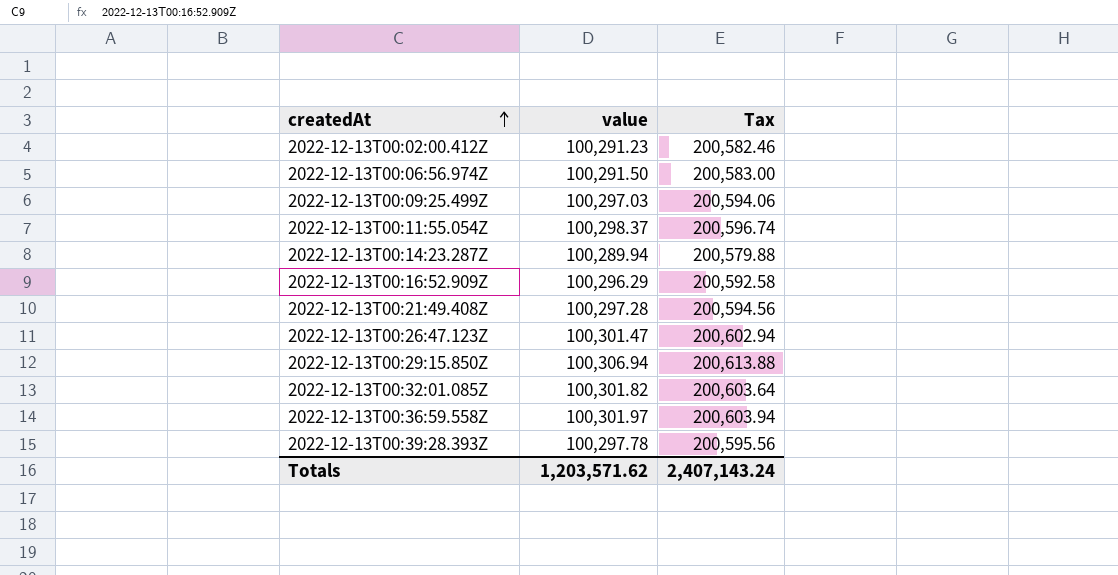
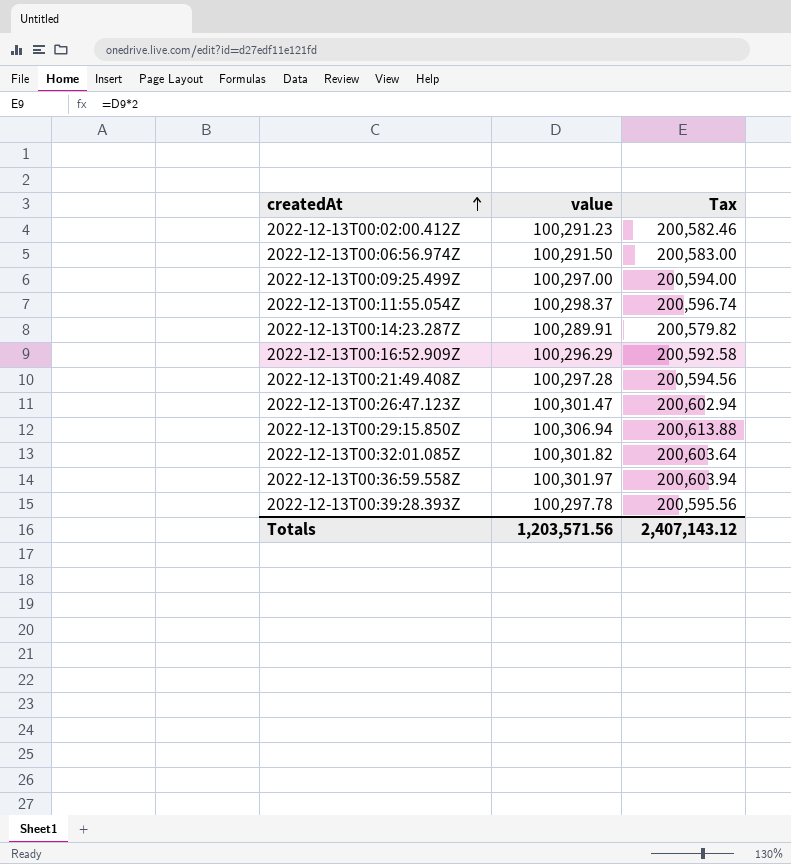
2022-12-13T00:09:25.499Z | value: 100,297.03 -> 100,297.00
2022-12-13T00:09:25.499Z | Tax: 200,594.06 -> 200,594.00
2022-12-13T00:14:23.287Z | value: 100,289.94 -> 100,289.91
2022-12-13T00:14:23.287Z | Tax: 200,579.88 -> 200,579.82
Totals | value: 1,203,571.62 -> 1,203,571.56
Totals | Tax: 2,407,143.24 -> 2,407,143.12

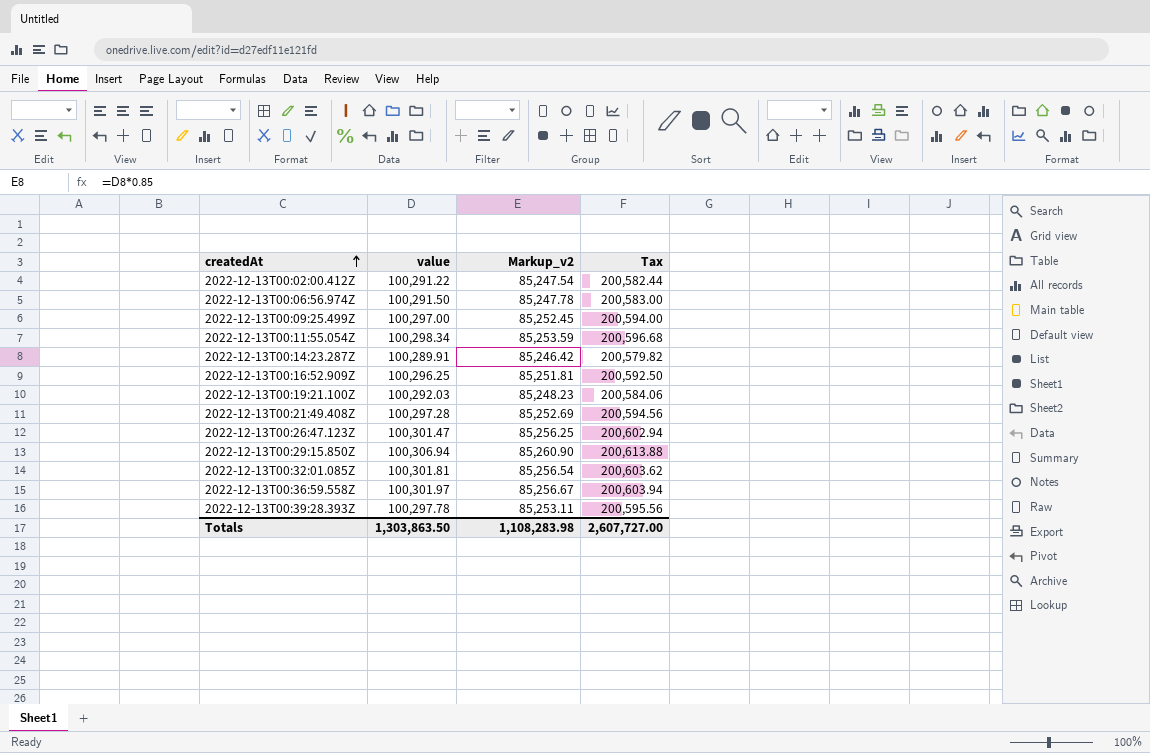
column Markup_v2 | formula: none -> [value] * 0.85
2022-12-13T00:02:00.412Z | value: 100,291.23 -> 100,291.22
2022-12-13T00:02:00.412Z | Tax: 200,582.46 -> 200,582.44
2022-12-13T00:11:55.054Z | value: 100,298.37 -> 100,298.34
2022-12-13T00:11:55.054Z | Tax: 200,596.74 -> 200,596.68
2022-12-13T00:16:52.909Z | value: 100,296.29 -> 100,296.25
2022-12-13T00:16:52.909Z | Tax: 200,592.58 -> 200,592.50
row 2022-12-13T00:19:21.100Z: none -> 100,292.03 | 85,248.23 | 200,584.06
2022-12-13T00:32:01.085Z | value: 100,301.82 -> 100,301.81
2022-12-13T00:32:01.085Z | Tax: 200,603.64 -> 200,603.62
Totals | value: 1,203,571.56 -> 1,303,863.50
Totals | Tax: 2,407,143.12 -> 2,607,727.00

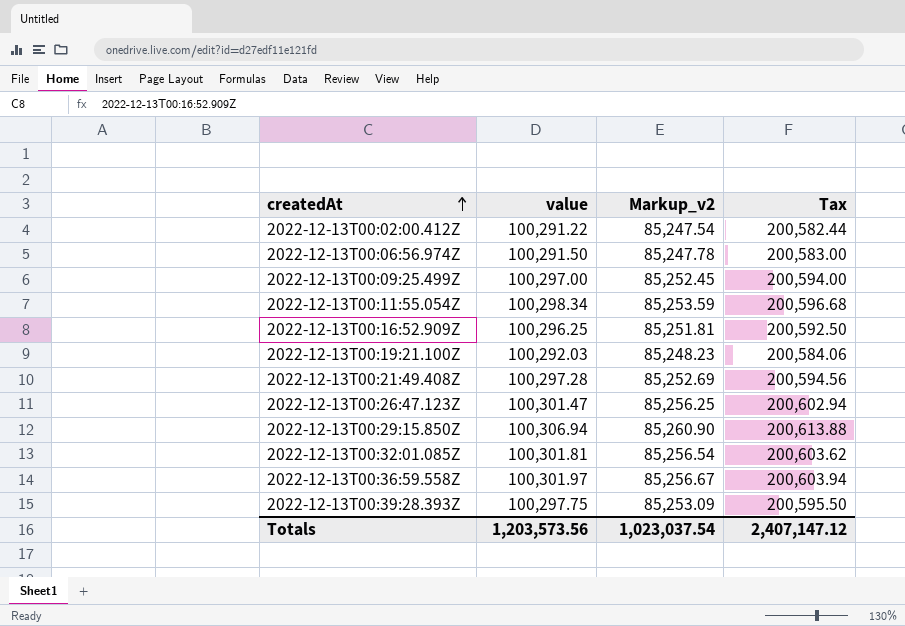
row 2022-12-13T00:14:23.287Z: 100,289.91 | 85,246.42 | 200,579.82 -> none
2022-12-13T00:39:28.393Z | value: 100,297.78 -> 100,297.75
2022-12-13T00:39:28.393Z | Markup_v2: 85,253.11 -> 85,253.09
2022-12-13T00:39:28.393Z | Tax: 200,595.56 -> 200,595.50
Totals | value: 1,303,863.50 -> 1,203,573.56
Totals | Markup_v2: 1,108,283.98 -> 1,023,037.54
Totals | Tax: 2,607,727.00 -> 2,407,147.12

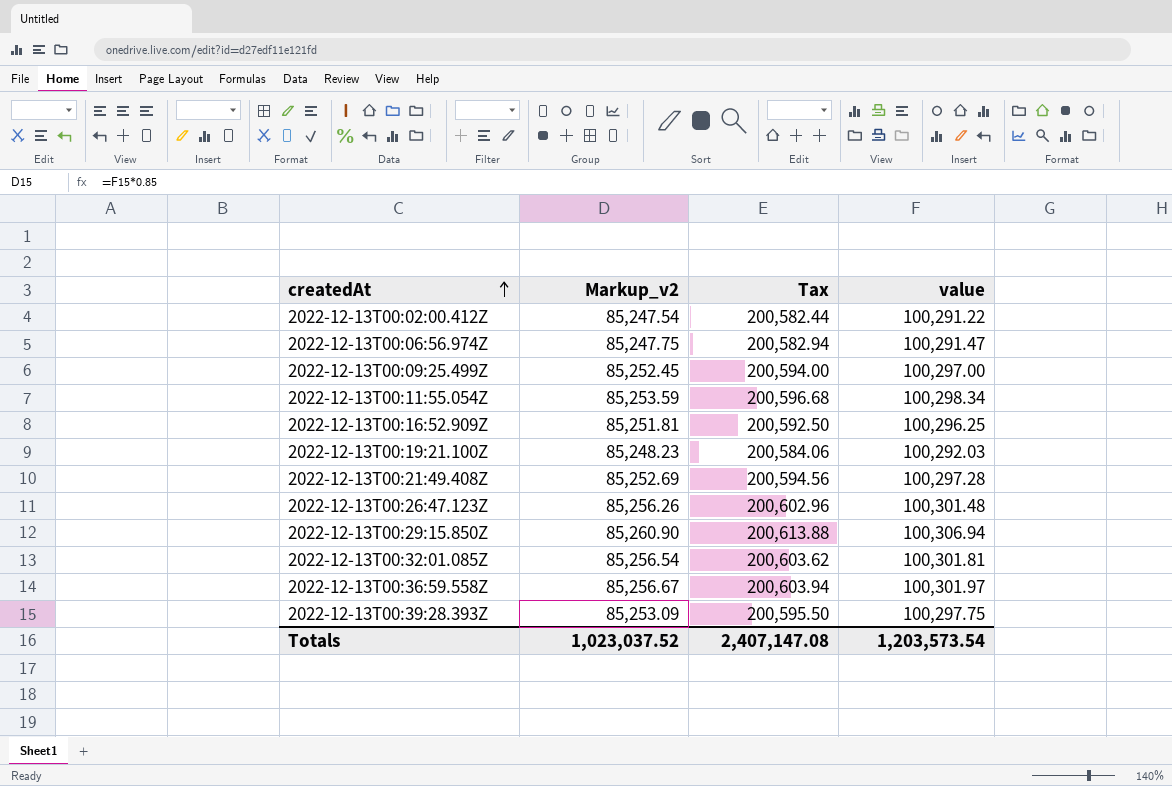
column value | position: 2 -> 4
2022-12-13T00:06:56.974Z | Markup_v2: 85,247.78 -> 85,247.75
2022-12-13T00:06:56.974Z | Tax: 200,583.00 -> 200,582.94
2022-12-13T00:06:56.974Z | value: 100,291.50 -> 100,291.47
2022-12-13T00:26:47.123Z | Markup_v2: 85,256.25 -> 85,256.26
2022-12-13T00:26:47.123Z | Tax: 200,602.94 -> 200,602.96
2022-12-13T00:26:47.123Z | value: 100,301.47 -> 100,301.48
Totals | Markup_v2: 1,023,037.54 -> 1,023,037.52
Totals | Tax: 2,407,147.12 -> 2,407,147.08
Totals | value: 1,203,573.56 -> 1,203,573.54

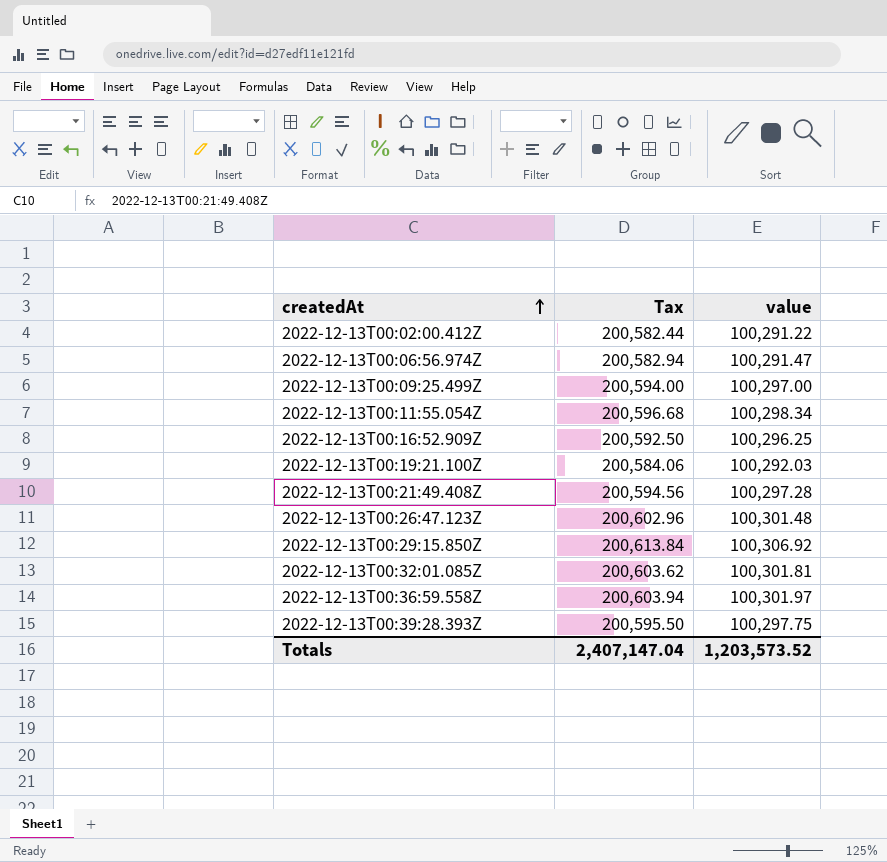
column Markup_v2 | formula: [value] * 0.85 -> none
2022-12-13T00:29:15.850Z | Tax: 200,613.88 -> 200,613.84
2022-12-13T00:29:15.850Z | value: 100,306.94 -> 100,306.92
Totals | Tax: 2,407,147.08 -> 2,407,147.04
Totals | value: 1,203,573.54 -> 1,203,573.52

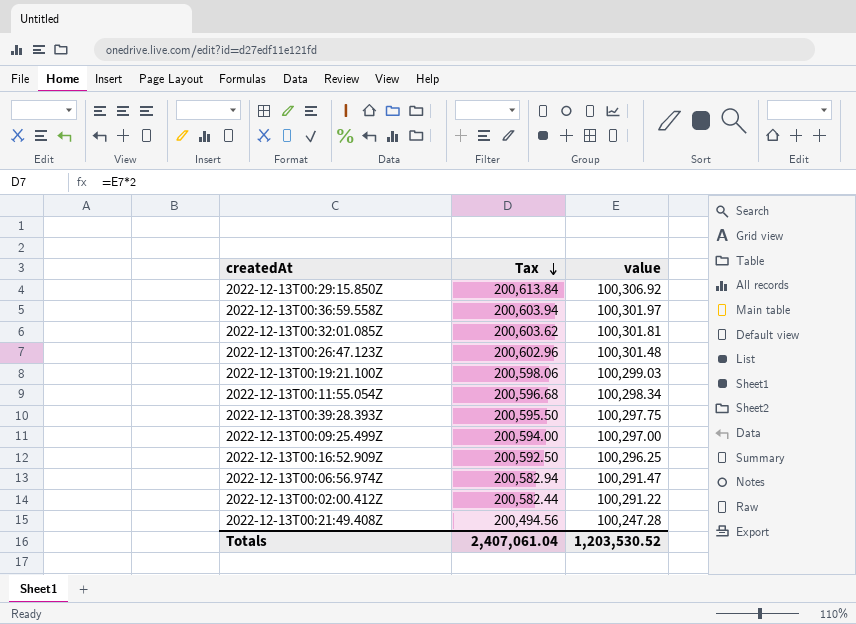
row order: createdAt ascending -> Tax descending
2022-12-13T00:19:21.100Z | Tax: 200,584.06 -> 200,598.06
2022-12-13T00:19:21.100Z | value: 100,292.03 -> 100,299.03
2022-12-13T00:21:49.408Z | Tax: 200,594.56 -> 200,494.56
2022-12-13T00:21:49.408Z | value: 100,297.28 -> 100,247.28
Totals | Tax: 2,407,147.04 -> 2,407,061.04
Totals | value: 1,203,573.52 -> 1,203,530.52

